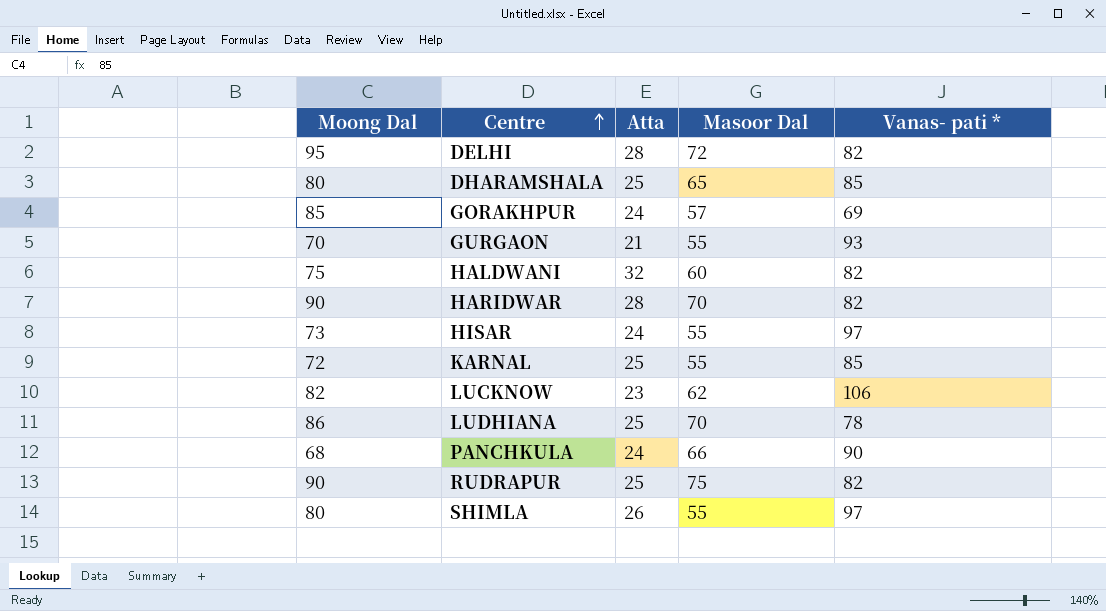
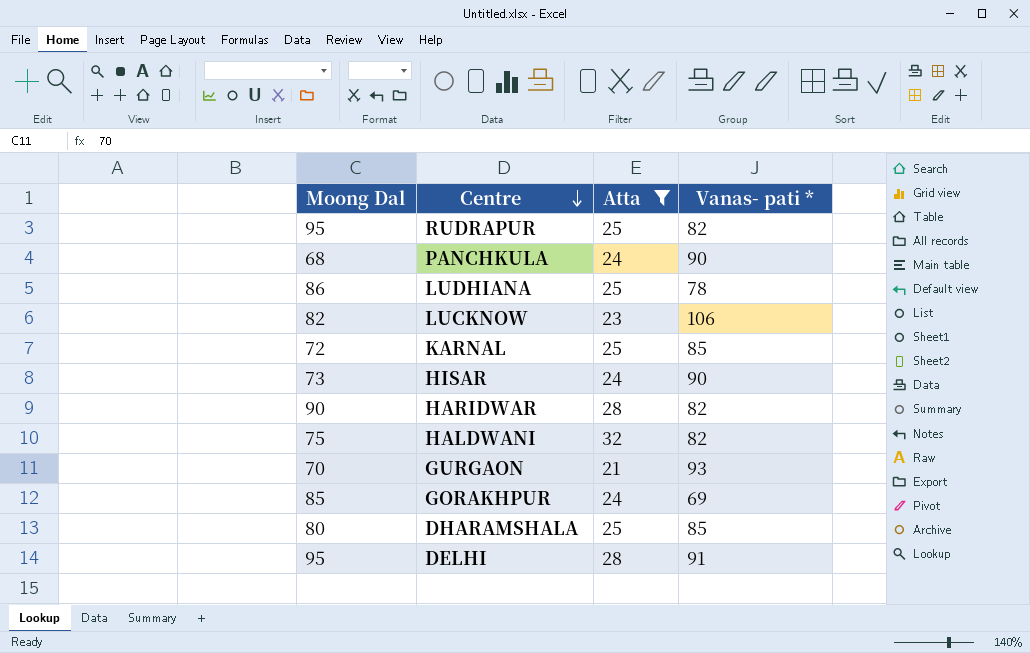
filter: none -> Atta != 26
row order: Centre ascending -> Centre descending
column Masoor Dal | position: 4 -> none
RUDRAPUR | Moong Dal: 90 -> 95
HISAR | Vanas- pati *: 97 -> 90
DELHI | Vanas- pati *: 82 -> 91

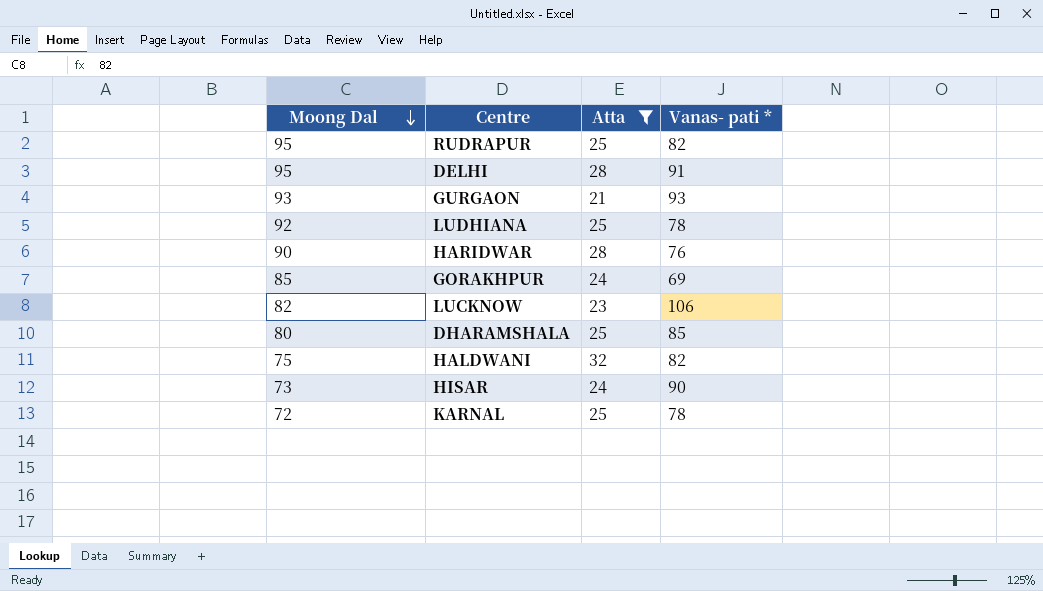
row order: Centre descending -> Moong Dal descending
row PANCHKULA: 68 | 24 | 90 -> none
GURGAON | Moong Dal: 70 -> 93
LUDHIANA | Moong Dal: 86 -> 92
HARIDWAR | Vanas- pati *: 82 -> 76
KARNAL | Vanas- pati *: 85 -> 78

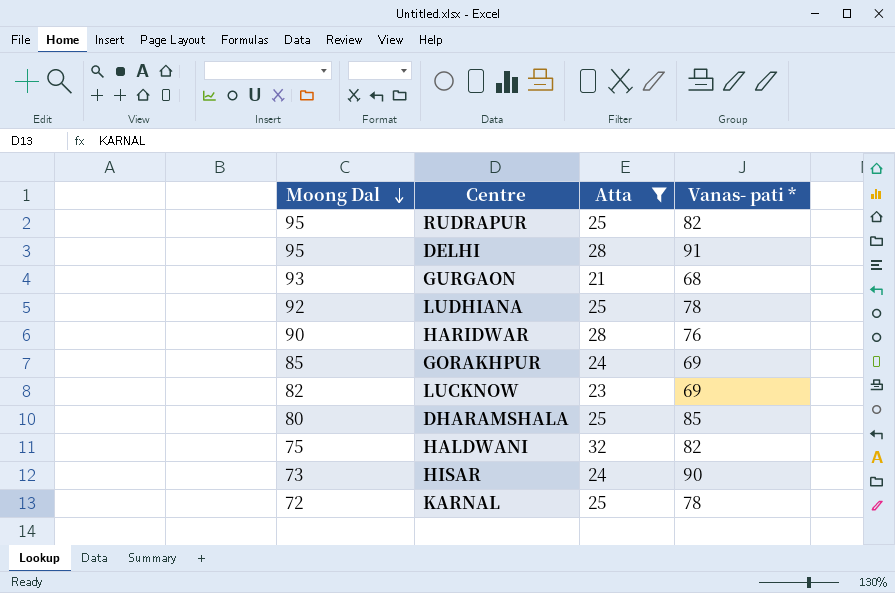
GURGAON | Vanas- pati *: 93 -> 68
LUCKNOW | Vanas- pati *: 106 -> 69

